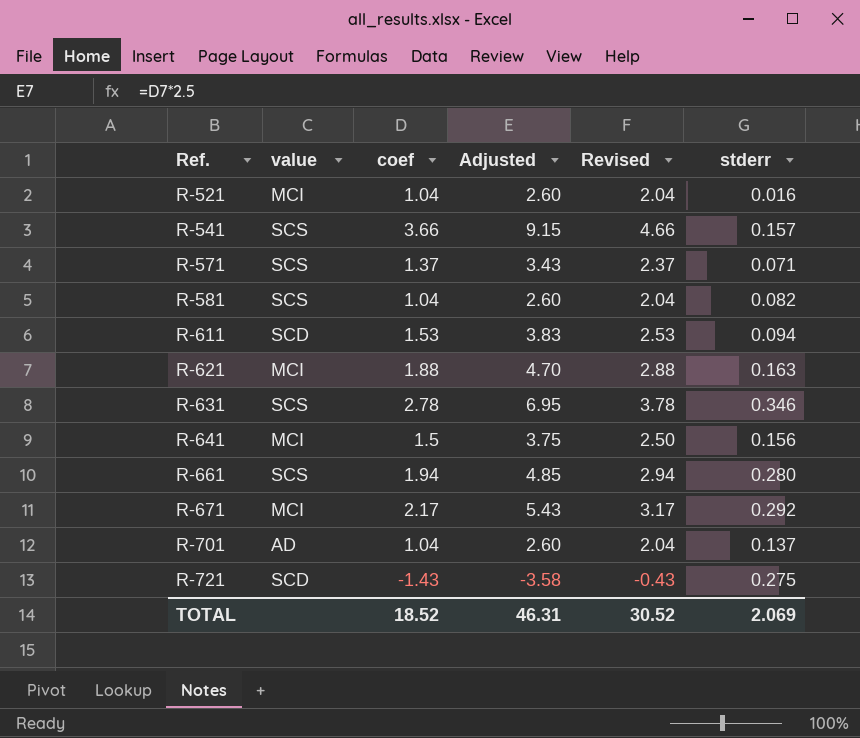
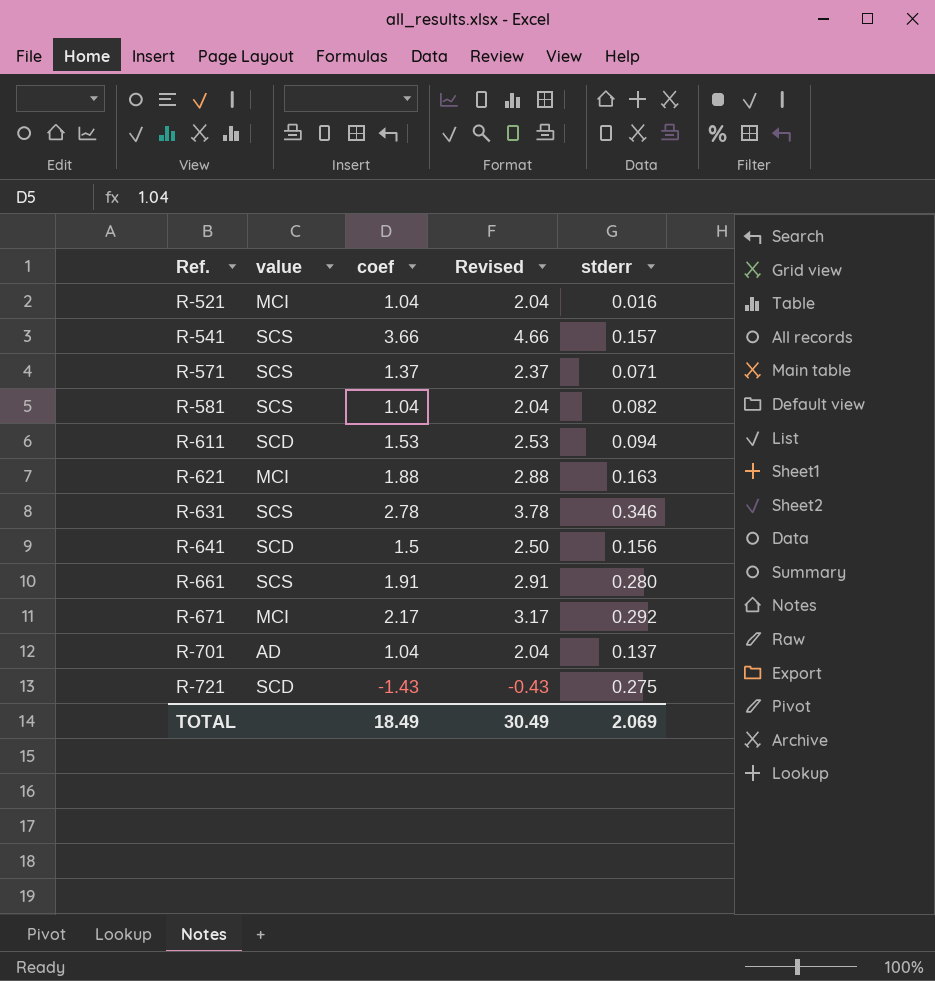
column Adjusted | formula: [coef] * 2.5 -> none
R-641 | value: MCI -> SCD
R-661 | coef: 1.94 -> 1.91
R-661 | Revised: 2.94 -> 2.91
TOTAL | coef: 18.52 -> 18.49
TOTAL | Revised: 30.52 -> 30.49

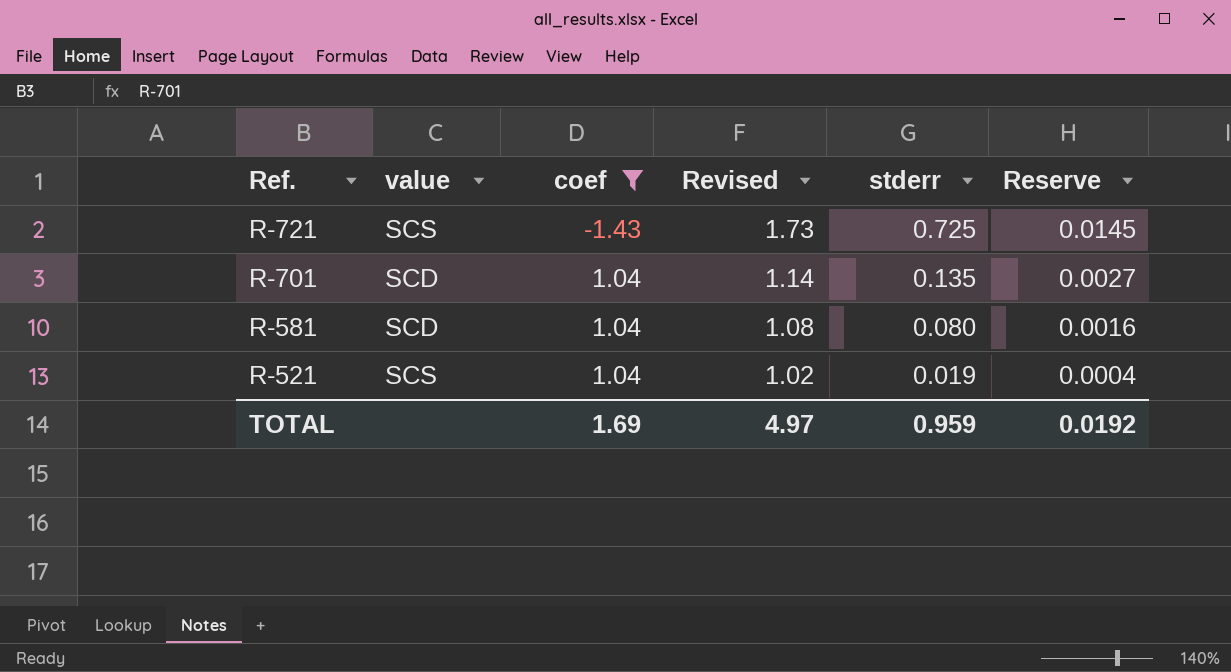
filter: none -> coef <= 1.04
row order: Ref. ascending -> Ref. descending
column Revised | formula: [coef] + 1 -> [stderr] + 1
column Reserve | formula: none -> [stderr] * 0.02
R-721 | value: SCD -> SCS
R-721 | stderr: 0.275 -> 0.725
R-701 | value: AD -> SCD
R-701 | stderr: 0.137 -> 0.135
R-581 | value: SCS -> SCD
R-581 | stderr: 0.082 -> 0.080
R-521 | value: MCI -> SCS
R-521 | stderr: 0.016 -> 0.019
TOTAL | coef: 18.49 -> 1.69
TOTAL | Revised: 30.49 -> 4.97
TOTAL | stderr: 2.069 -> 0.959

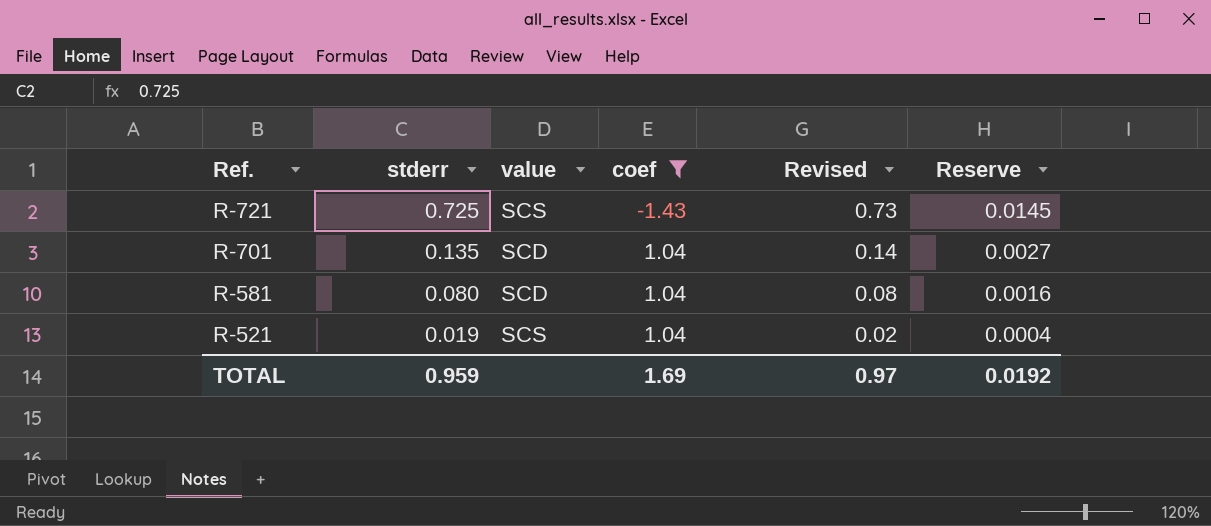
column stderr | position: 5 -> 2
column Revised | formula: [stderr] + 1 -> [stderr] + 0
TOTAL | Revised: 4.97 -> 0.97

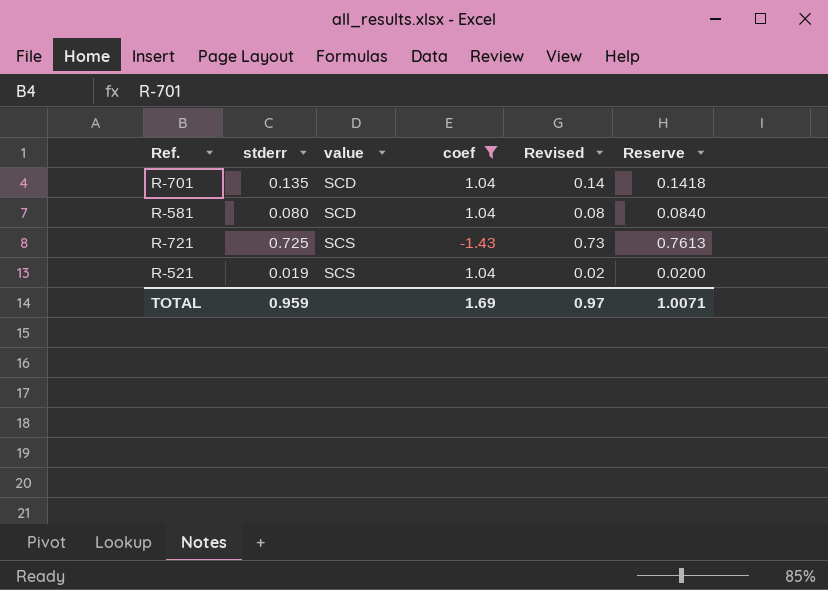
row order: Ref. descending -> value ascending
column Reserve | formula: [stderr] * 0.02 -> [stderr] * 1.05
TOTAL | Reserve: 0.0192 -> 1.0071

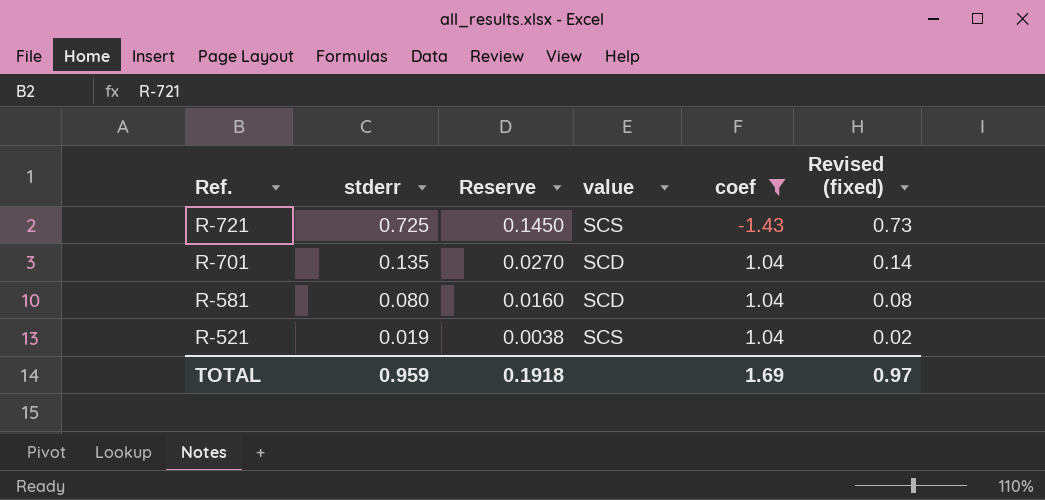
row order: value ascending -> Ref. descending
column Reserve | formula: [stderr] * 1.05 -> [stderr] * 0.2
column Reserve | position: 6 -> 3
column name: Revised -> Revised (fixed)
TOTAL | Reserve: 1.0071 -> 0.1918

